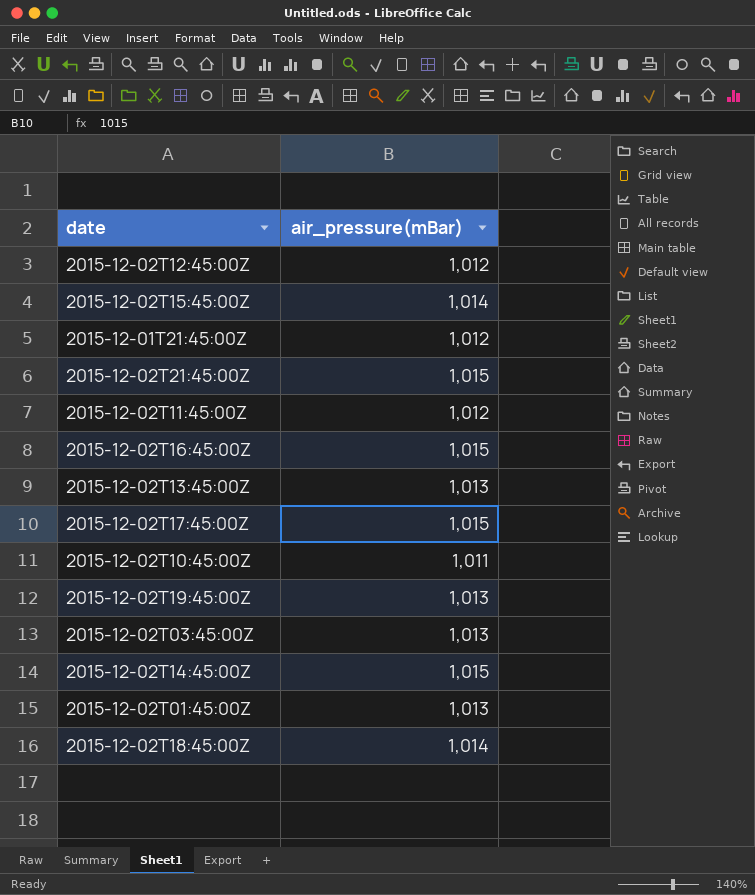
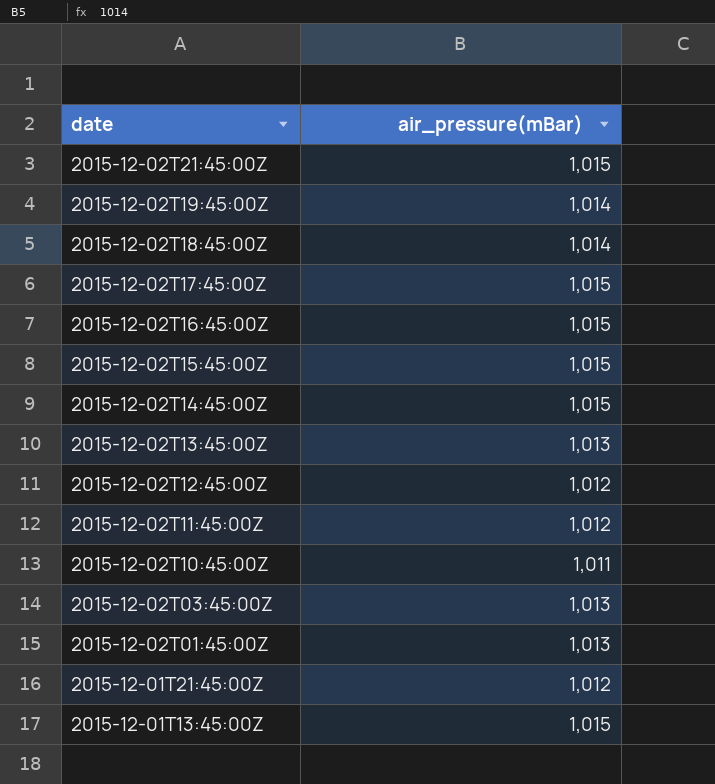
row order: none -> date descending
2015-12-02T19:45:00Z | air_pressure(mBar): 1,013 -> 1,014
2015-12-02T15:45:00Z | air_pressure(mBar): 1,014 -> 1,015
row 2015-12-01T13:45:00Z: none -> 1,015

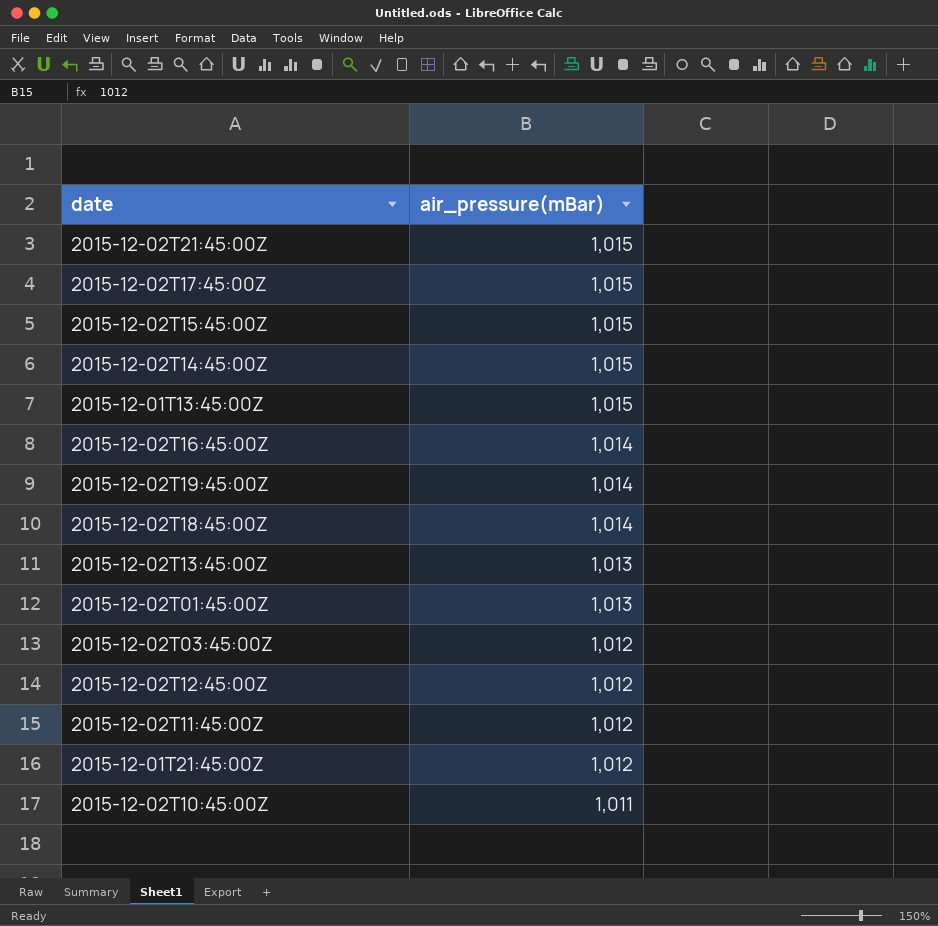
row order: date descending -> air_pressure(mBar) descending
2015-12-02T16:45:00Z | air_pressure(mBar): 1,015 -> 1,014
2015-12-02T03:45:00Z | air_pressure(mBar): 1,013 -> 1,012

